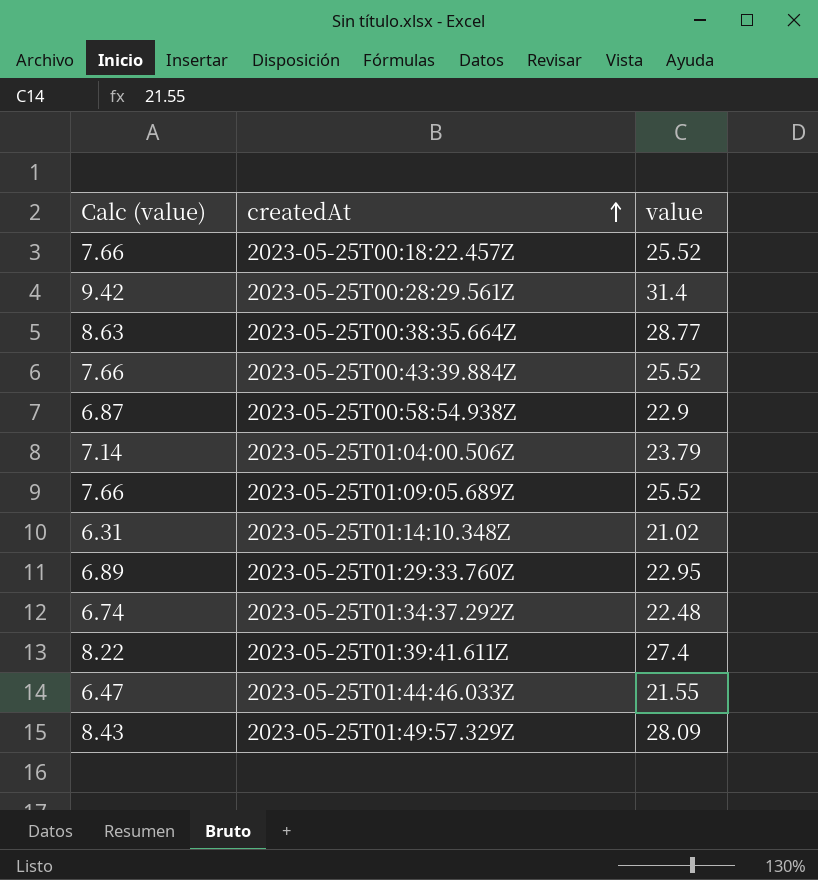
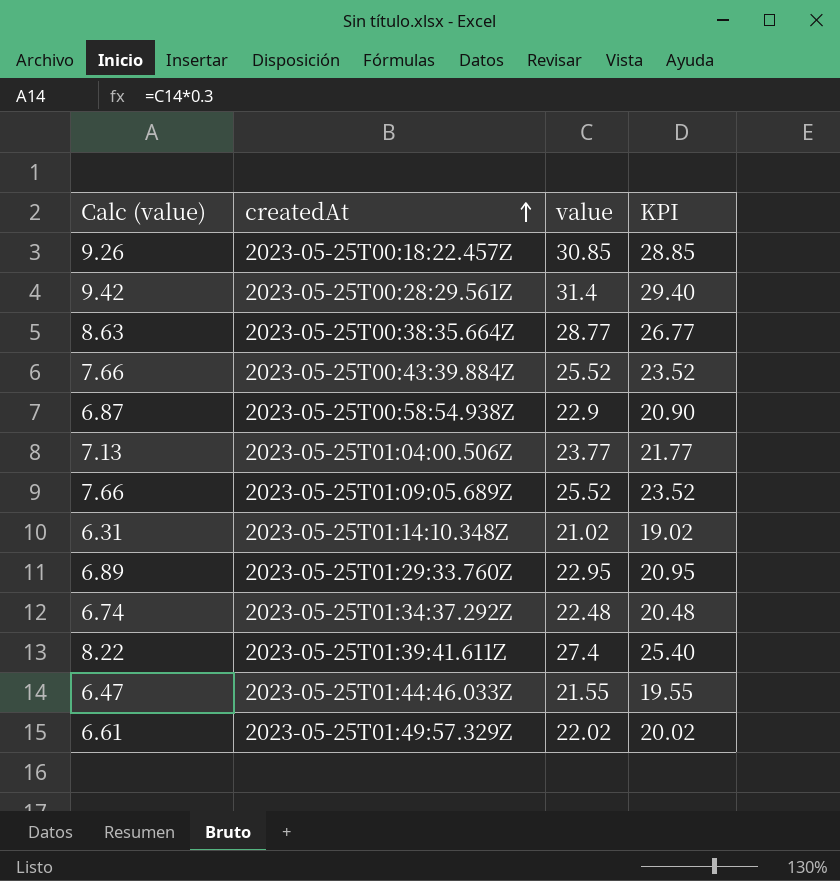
column KPI | formula: none -> [value] - 2
2023-05-25T00:18:22.457Z | Calc (value): 7.66 -> 9.26
2023-05-25T00:18:22.457Z | value: 25.52 -> 30.85
2023-05-25T01:04:00.506Z | Calc (value): 7.14 -> 7.13
2023-05-25T01:04:00.506Z | value: 23.79 -> 23.77
2023-05-25T01:49:57.329Z | Calc (value): 8.43 -> 6.61
2023-05-25T01:49:57.329Z | value: 28.09 -> 22.02

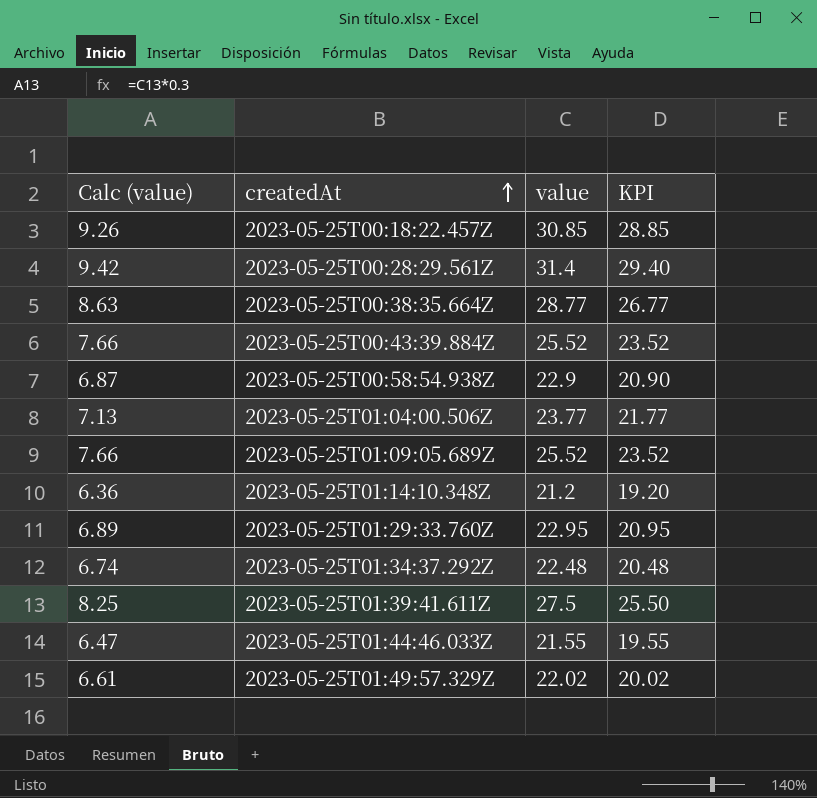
2023-05-25T01:14:10.348Z | Calc (value): 6.31 -> 6.36
2023-05-25T01:14:10.348Z | value: 21.02 -> 21.2
2023-05-25T01:14:10.348Z | KPI: 19.02 -> 19.20
2023-05-25T01:39:41.611Z | Calc (value): 8.22 -> 8.25
2023-05-25T01:39:41.611Z | value: 27.4 -> 27.5
2023-05-25T01:39:41.611Z | KPI: 25.40 -> 25.50

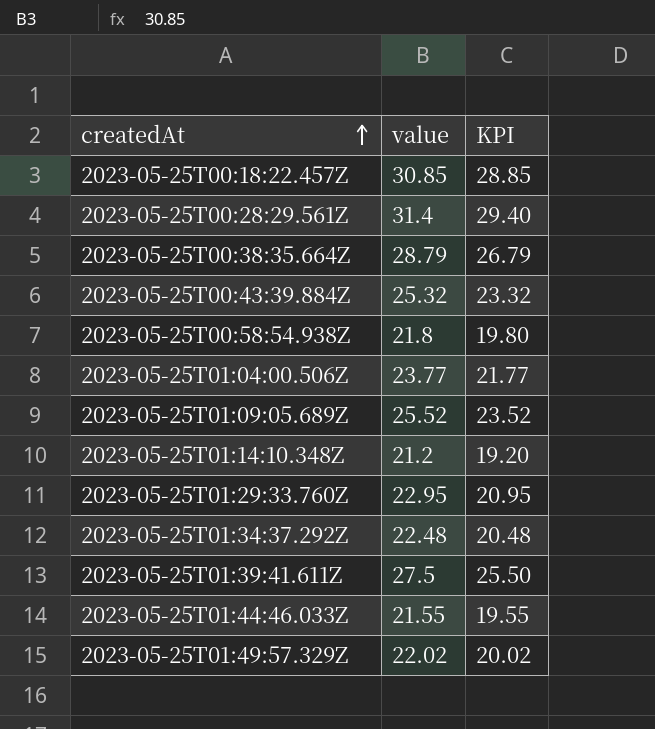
column Calc (value) | formula: [value] * 0.3 -> none
2023-05-25T00:38:35.664Z | value: 28.77 -> 28.79
2023-05-25T00:38:35.664Z | KPI: 26.77 -> 26.79
2023-05-25T00:43:39.884Z | value: 25.52 -> 25.32
2023-05-25T00:43:39.884Z | KPI: 23.52 -> 23.32
2023-05-25T00:58:54.938Z | value: 22.9 -> 21.8
2023-05-25T00:58:54.938Z | KPI: 20.90 -> 19.80

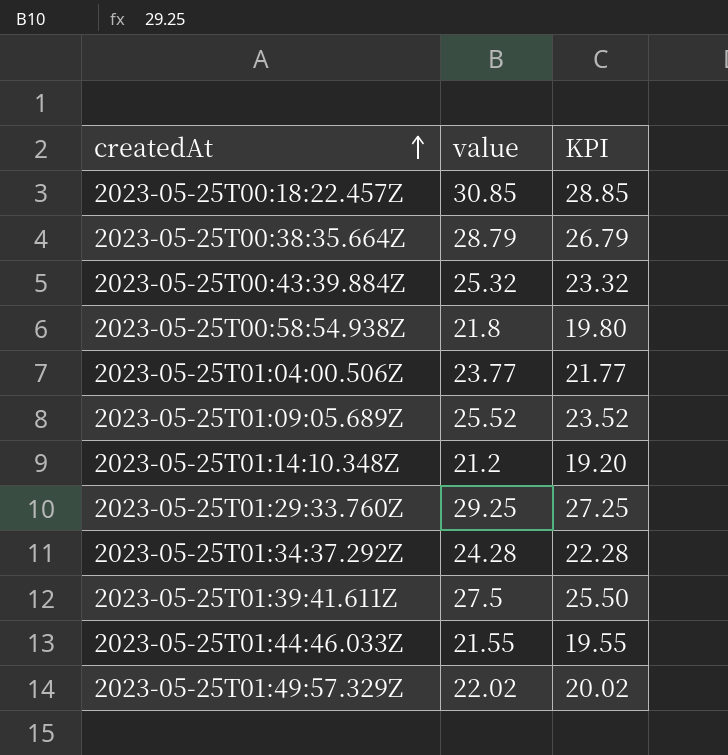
row 2023-05-25T00:28:29.561Z: 31.4 | 29.40 -> none
2023-05-25T01:29:33.760Z | value: 22.95 -> 29.25
2023-05-25T01:29:33.760Z | KPI: 20.95 -> 27.25
2023-05-25T01:34:37.292Z | value: 22.48 -> 24.28
2023-05-25T01:34:37.292Z | KPI: 20.48 -> 22.28

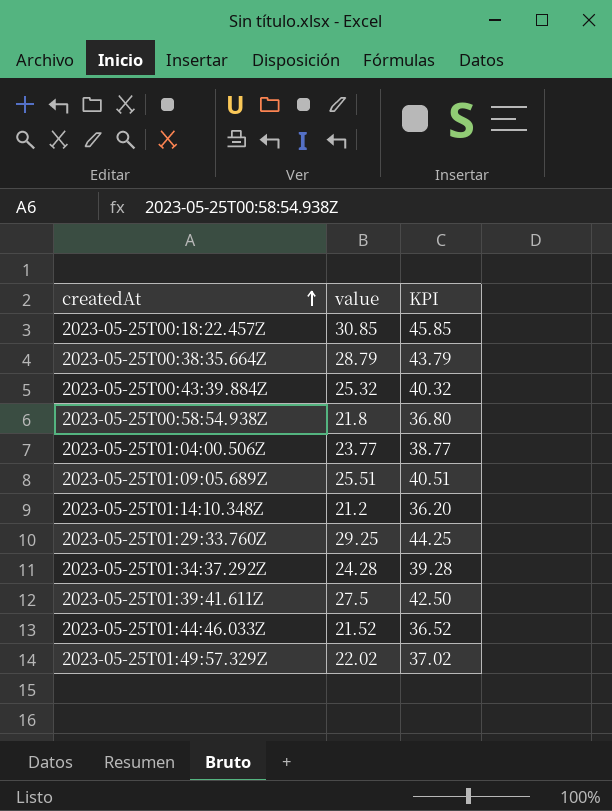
column KPI | formula: [value] - 2 -> [value] + 15
2023-05-25T01:09:05.689Z | value: 25.52 -> 25.51
2023-05-25T01:44:46.033Z | value: 21.55 -> 21.52

